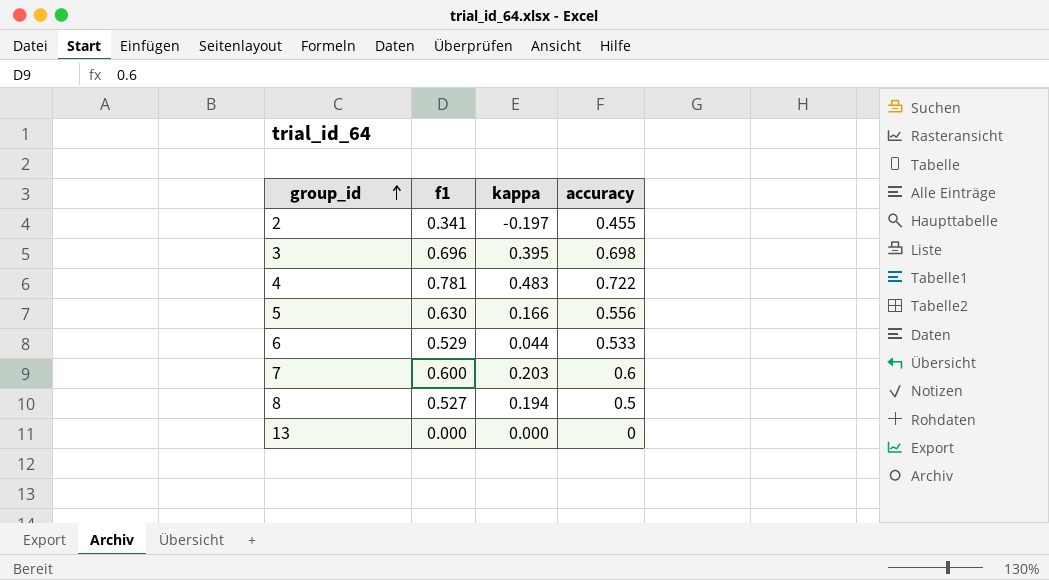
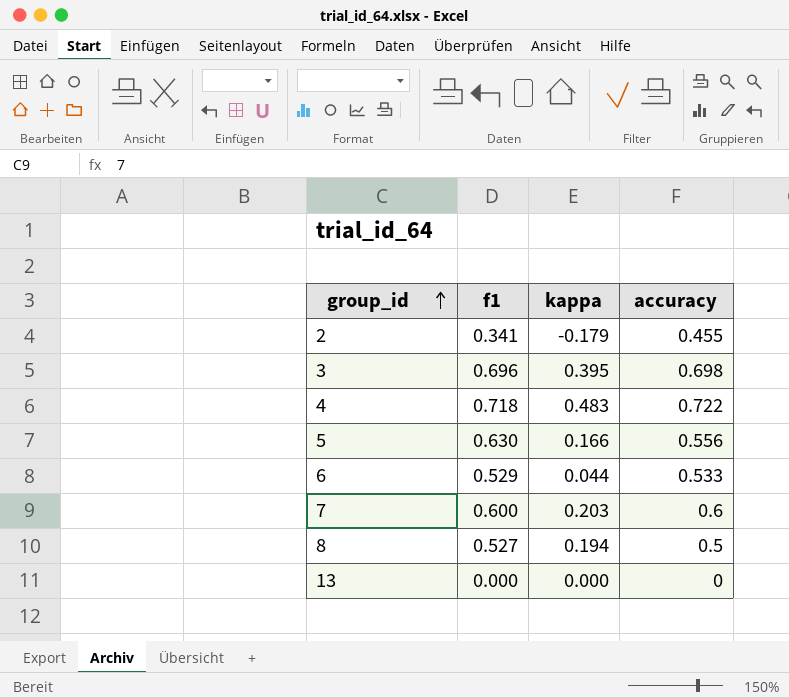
2 | kappa: -0.197 -> -0.179
4 | f1: 0.781 -> 0.718

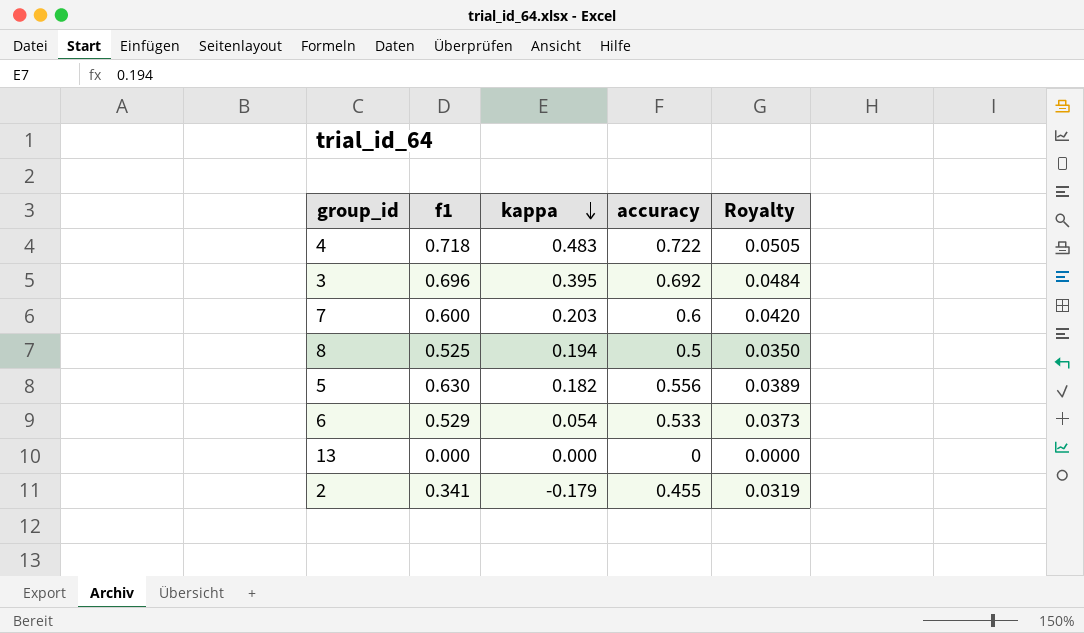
row order: group_id ascending -> kappa descending
column Royalty | formula: none -> [accuracy] * 0.07
3 | accuracy: 0.698 -> 0.692
8 | f1: 0.527 -> 0.525
5 | kappa: 0.166 -> 0.182
6 | kappa: 0.044 -> 0.054

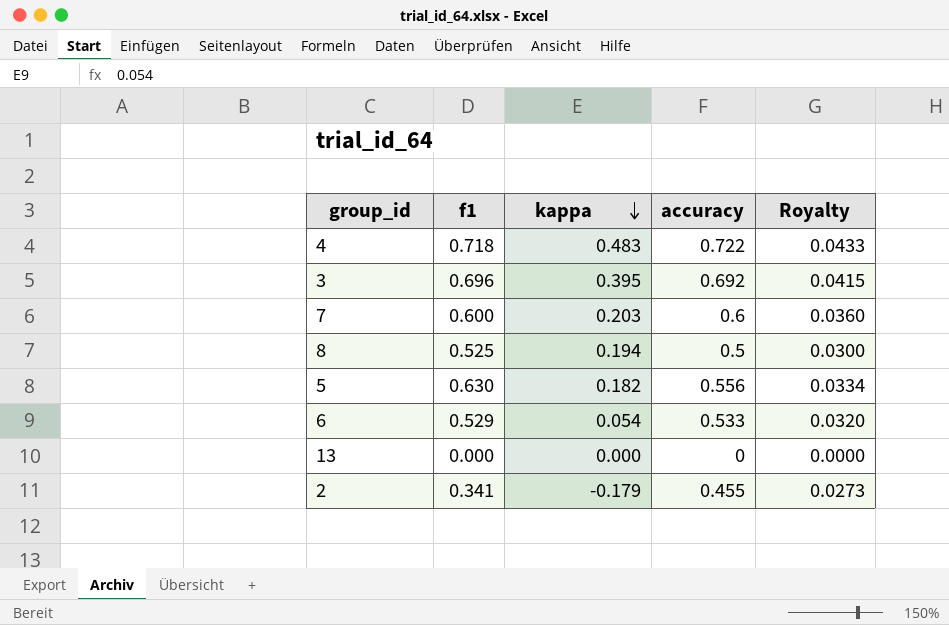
column Royalty | formula: [accuracy] * 0.07 -> [accuracy] * 0.06

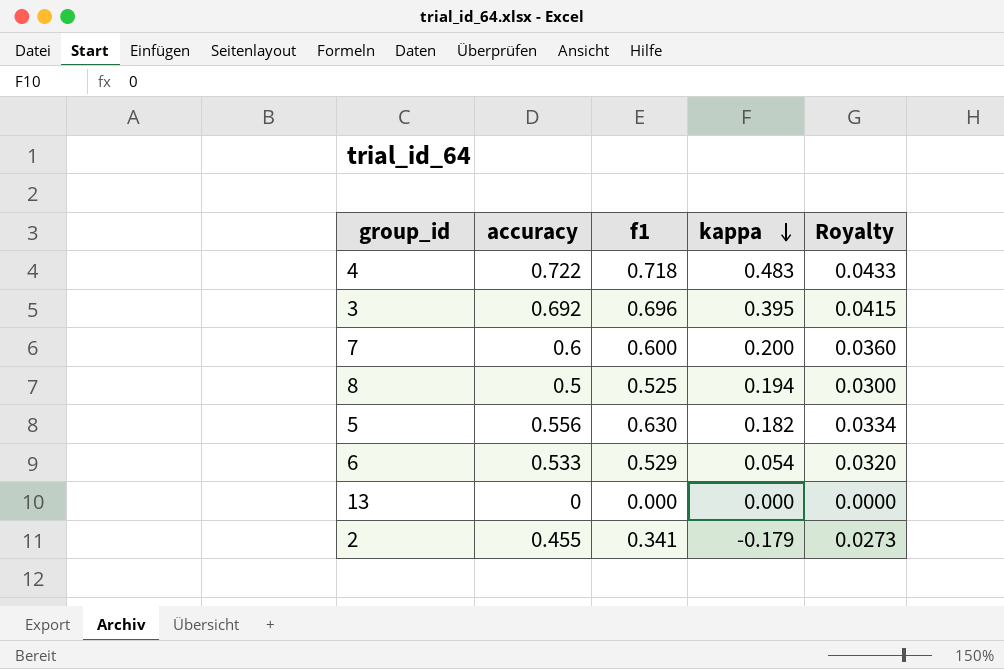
column accuracy | position: 4 -> 2
7 | kappa: 0.203 -> 0.200

